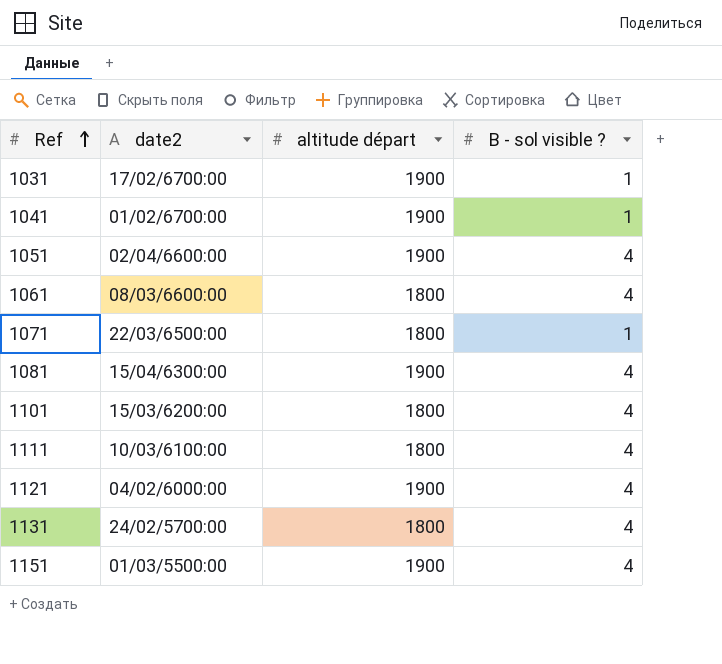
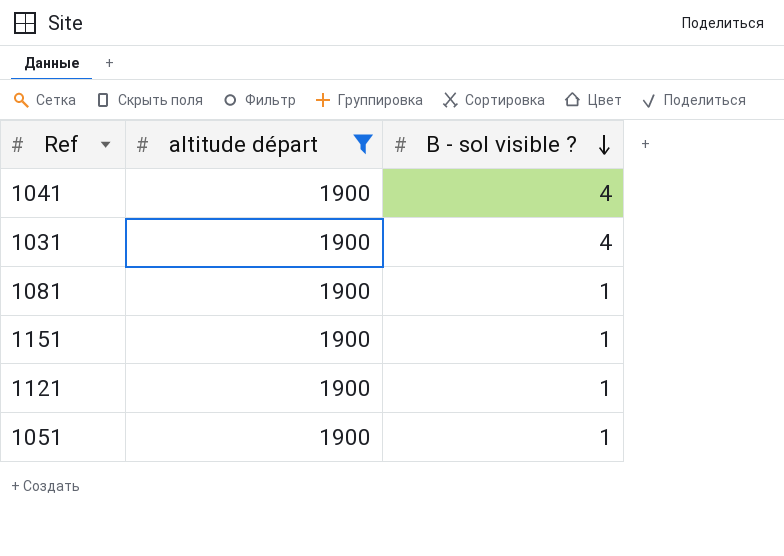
filter: none -> altitude départ = 1900
row order: Ref ascending -> B - sol visible ? descending
column date2 | position: 2 -> none
1041 | B - sol visible ?: 1 -> 4
1031 | B - sol visible ?: 1 -> 4
1081 | B - sol visible ?: 4 -> 1
1151 | B - sol visible ?: 4 -> 1
1121 | B - sol visible ?: 4 -> 1
1051 | B - sol visible ?: 4 -> 1

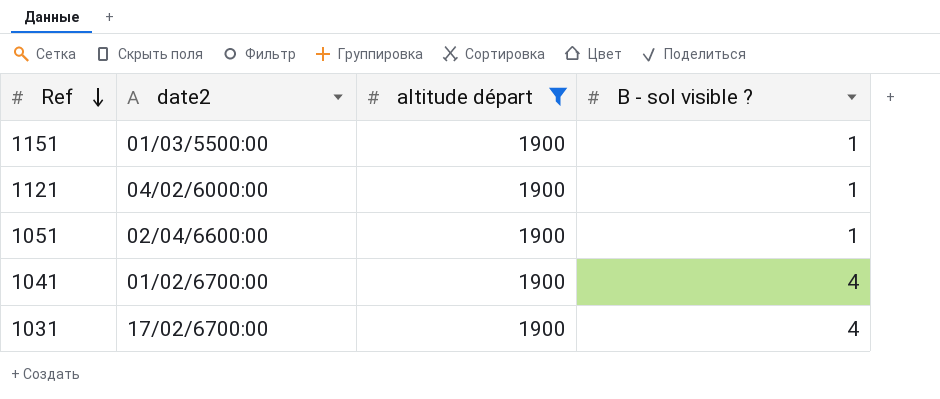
row order: B - sol visible ? descending -> Ref descending
column date2 | position: none -> 2
row 1081: 1900 | 1 -> none

